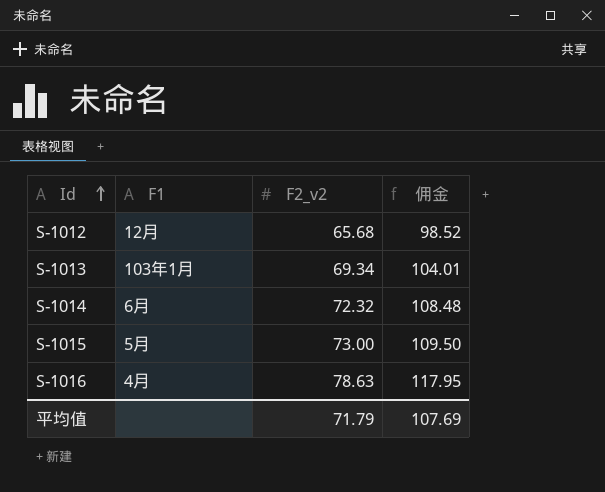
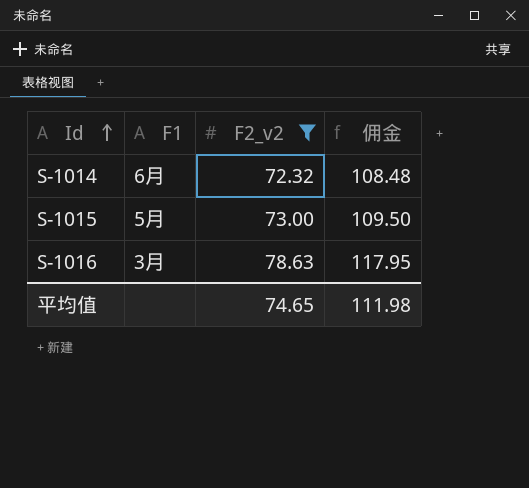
filter: none -> F2_v2 >= 72.32
S-1016 | F1: 4月 -> 3月
平均值 | F2_v2: 71.79 -> 74.65
平均值 | 佣金: 107.69 -> 111.98

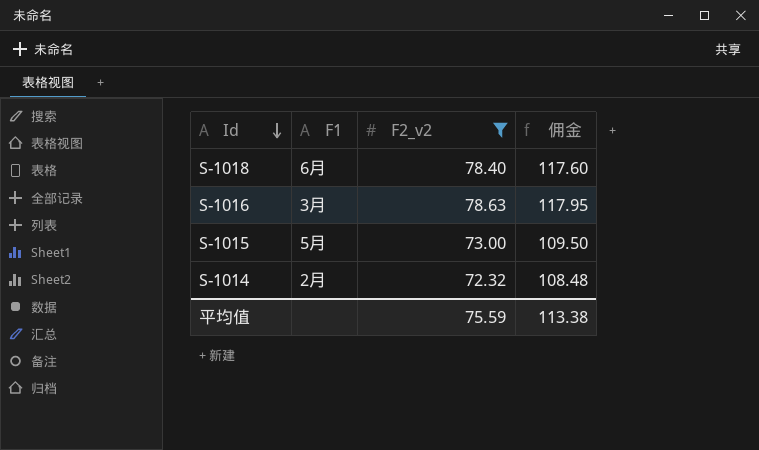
row order: Id ascending -> Id descending
row S-1018: none -> 6月 | 78.40 | 117.60
S-1014 | F1: 6月 -> 2月
平均值 | F2_v2: 74.65 -> 75.59
平均值 | 佣金: 111.98 -> 113.38

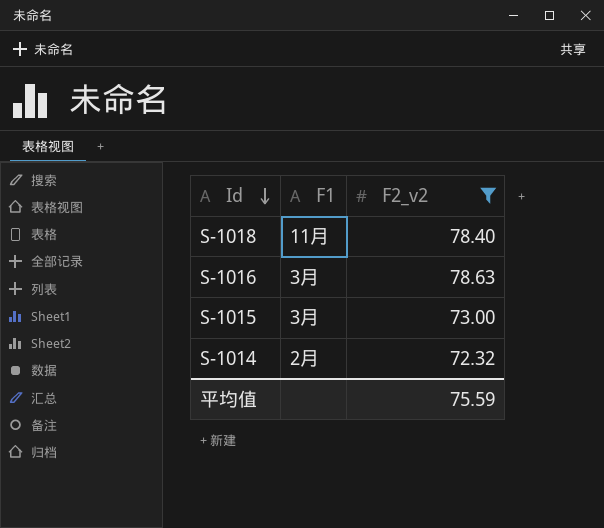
column 佣金 | formula: [F2_v2] * 1.5 -> none
S-1018 | F1: 6月 -> 11月
S-1015 | F1: 5月 -> 3月

